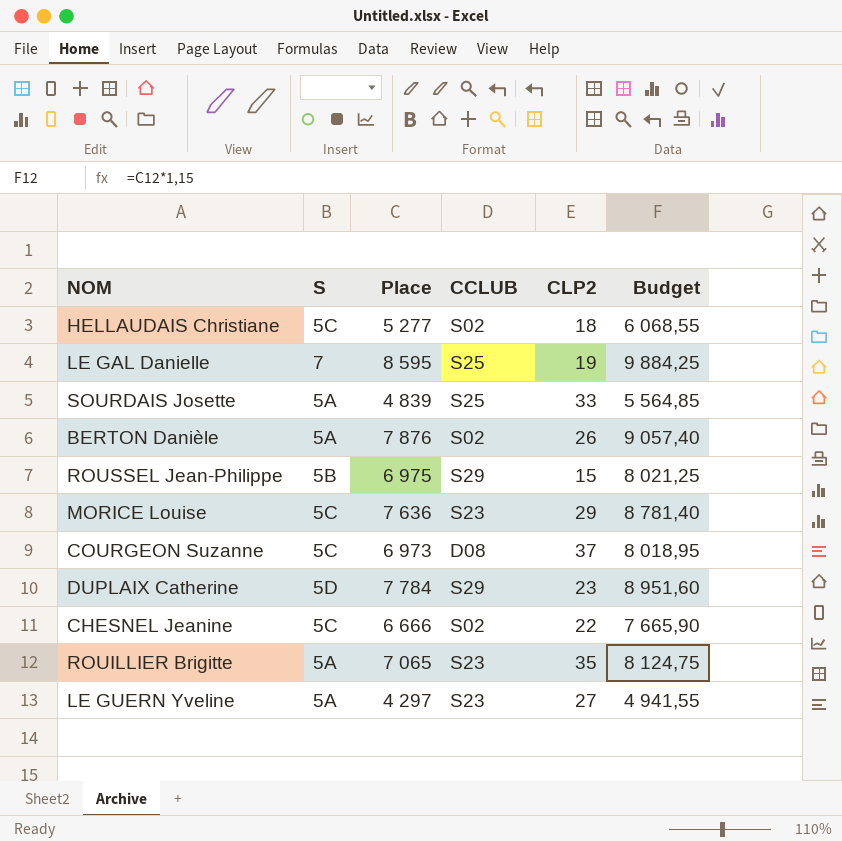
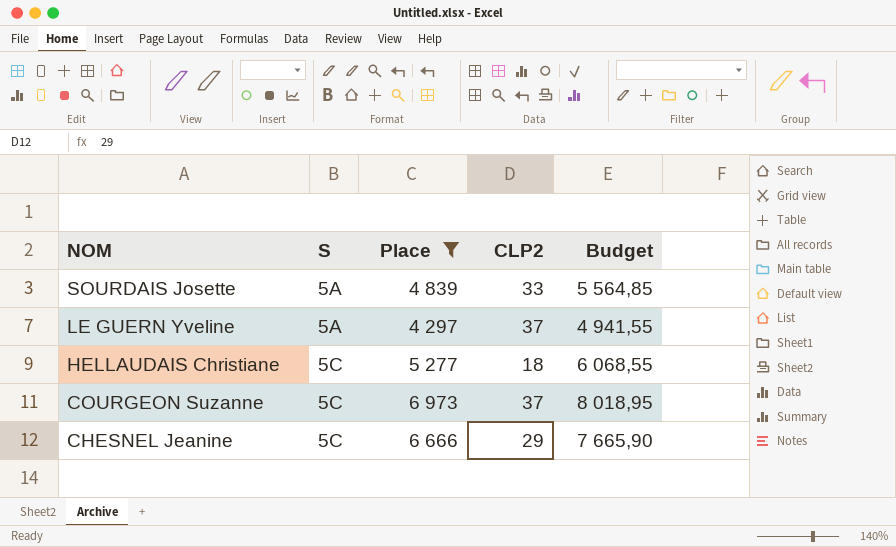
filter: none -> Place <= 6 973
row order: none -> NOM descending
column CCLUB | position: 4 -> none
LE GUERN Yveline | CLP2: 27 -> 37
CHESNEL Jeanine | CLP2: 22 -> 29

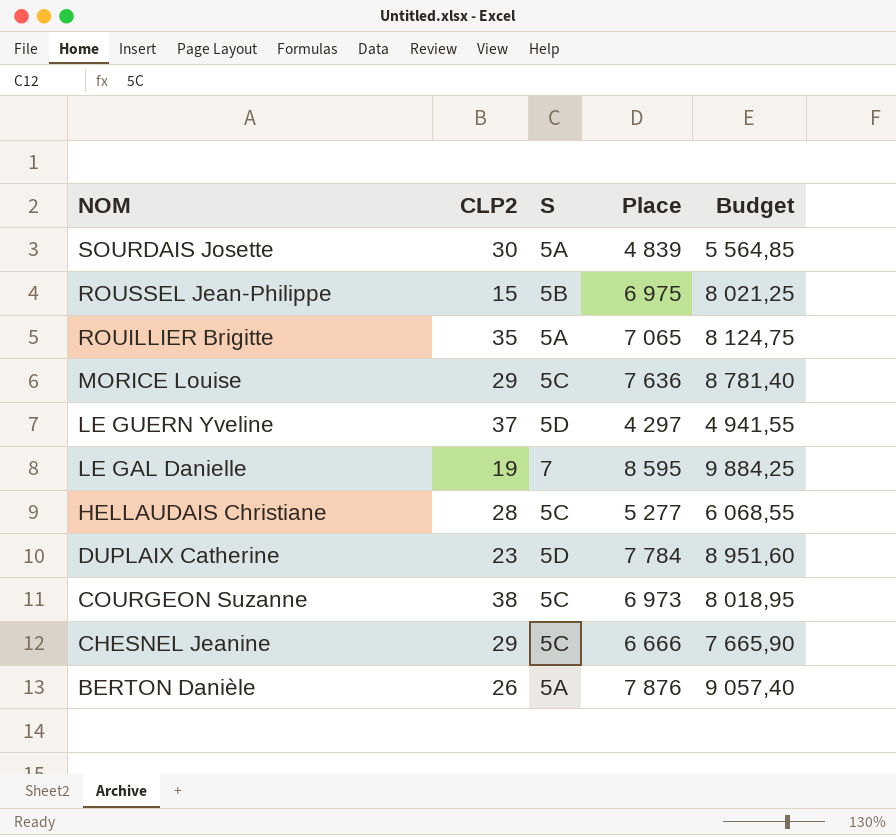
filter: Place <= 6 973 -> none
column CLP2 | position: 4 -> 2
SOURDAIS Josette | CLP2: 33 -> 30
LE GUERN Yveline | S: 5A -> 5D
HELLAUDAIS Christiane | CLP2: 18 -> 28
COURGEON Suzanne | CLP2: 37 -> 38

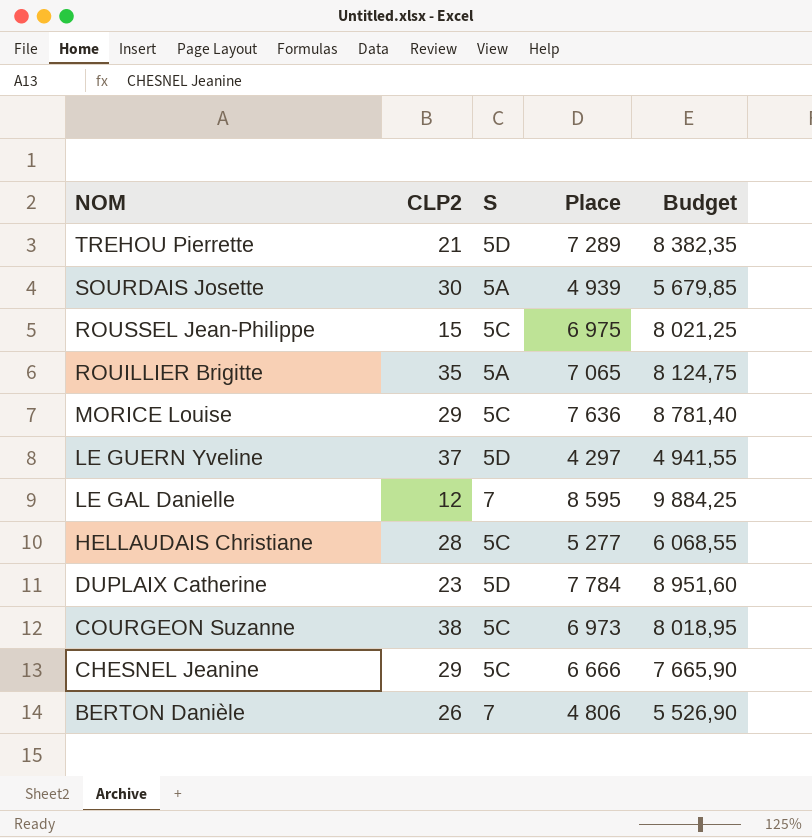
row TREHOU Pierrette: none -> 21 | 5D | 7 289 | 8 382,35
SOURDAIS Josette | Place: 4 839 -> 4 939
SOURDAIS Josette | Budget: 5 564,85 -> 5 679,85
ROUSSEL Jean-Philippe | S: 5B -> 5C
LE GAL Danielle | CLP2: 19 -> 12
BERTON Danièle | S: 5A -> 7
BERTON Danièle | Place: 7 876 -> 4 806
BERTON Danièle | Budget: 9 057,40 -> 5 526,90

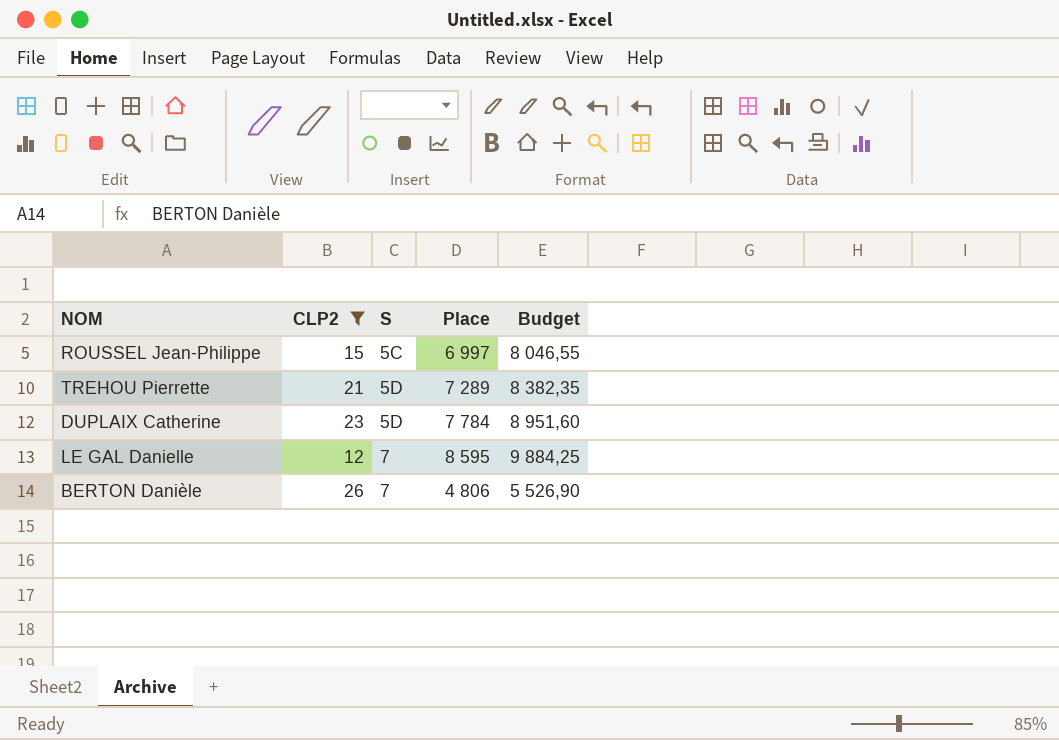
filter: none -> CLP2 <= 26
row order: NOM descending -> S ascending
ROUSSEL Jean-Philippe | Place: 6 975 -> 6 997
ROUSSEL Jean-Philippe | Budget: 8 021,25 -> 8 046,55

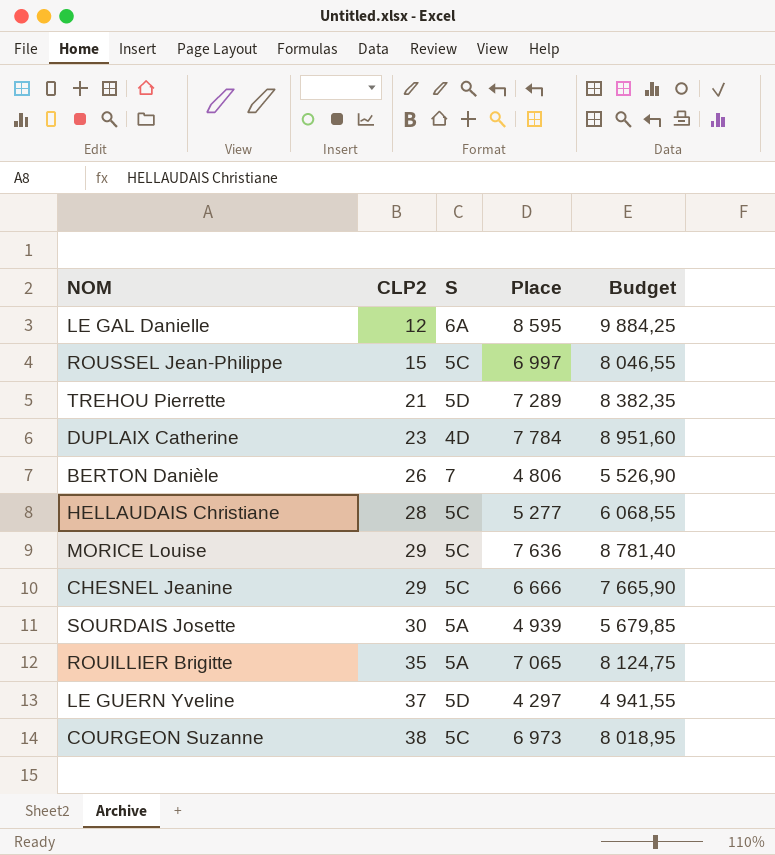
filter: CLP2 <= 26 -> none
row order: S ascending -> CLP2 ascending
LE GAL Danielle | S: 7 -> 6A
DUPLAIX Catherine | S: 5D -> 4D

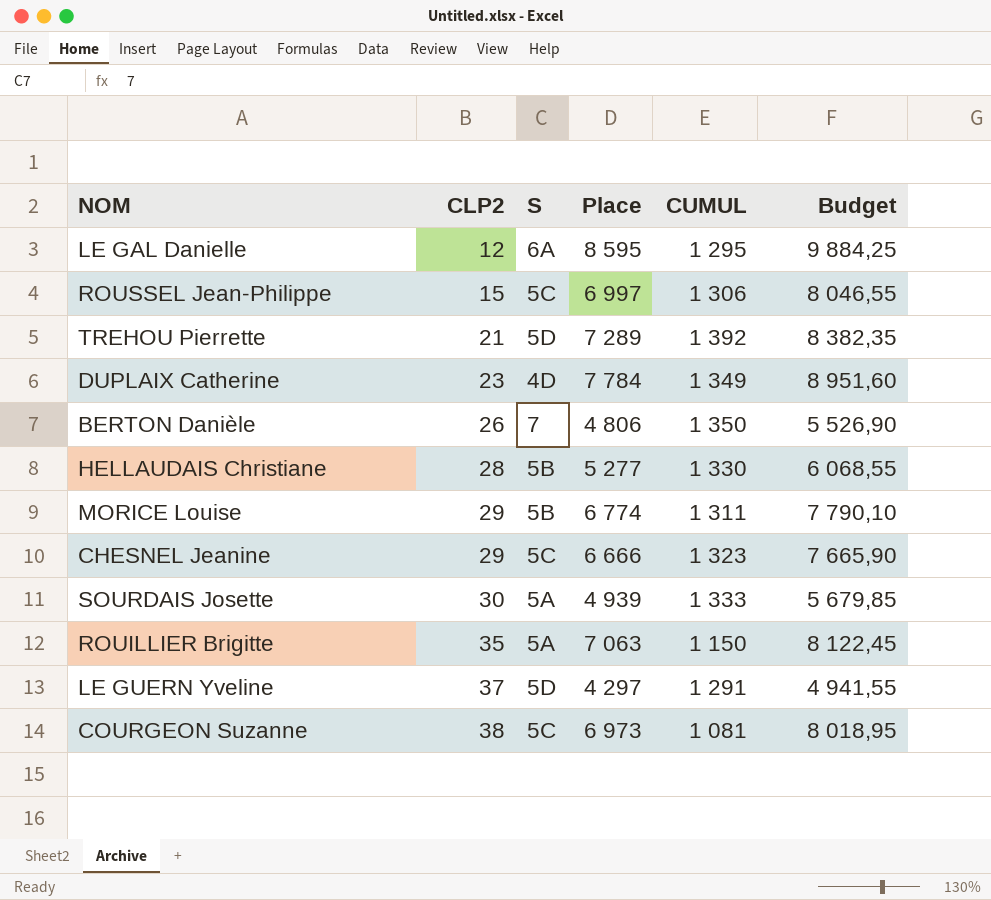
column CUMUL | position: none -> 5
HELLAUDAIS Christiane | S: 5C -> 5B
MORICE Louise | S: 5C -> 5B
MORICE Louise | Place: 7 636 -> 6 774
MORICE Louise | Budget: 8 781,40 -> 7 790,10
ROUILLIER Brigitte | Place: 7 065 -> 7 063
ROUILLIER Brigitte | Budget: 8 124,75 -> 8 122,45

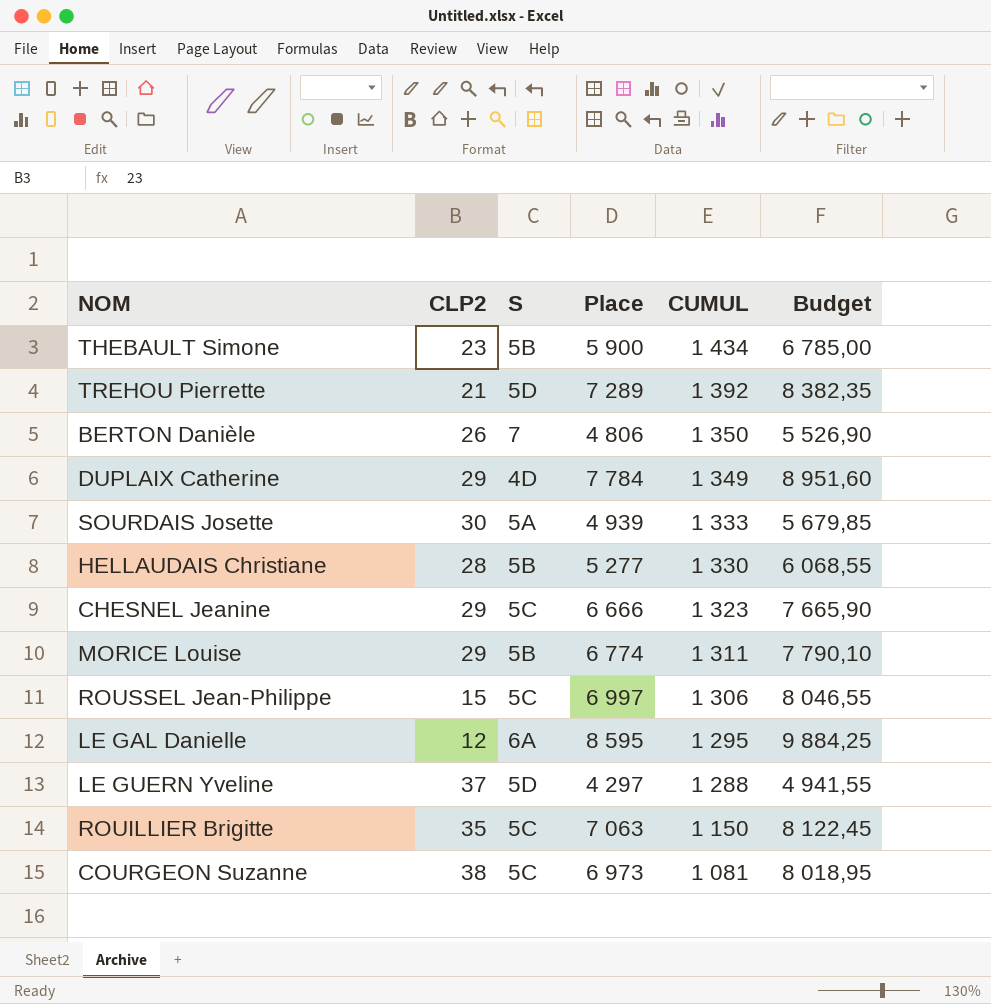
row order: CLP2 ascending -> CUMUL descending
row THEBAULT Simone: none -> 23 | 5B | 5 900 | 1 434 | 6 785,00
DUPLAIX Catherine | CLP2: 23 -> 29
LE GUERN Yveline | CUMUL: 1 291 -> 1 288
ROUILLIER Brigitte | S: 5A -> 5C

